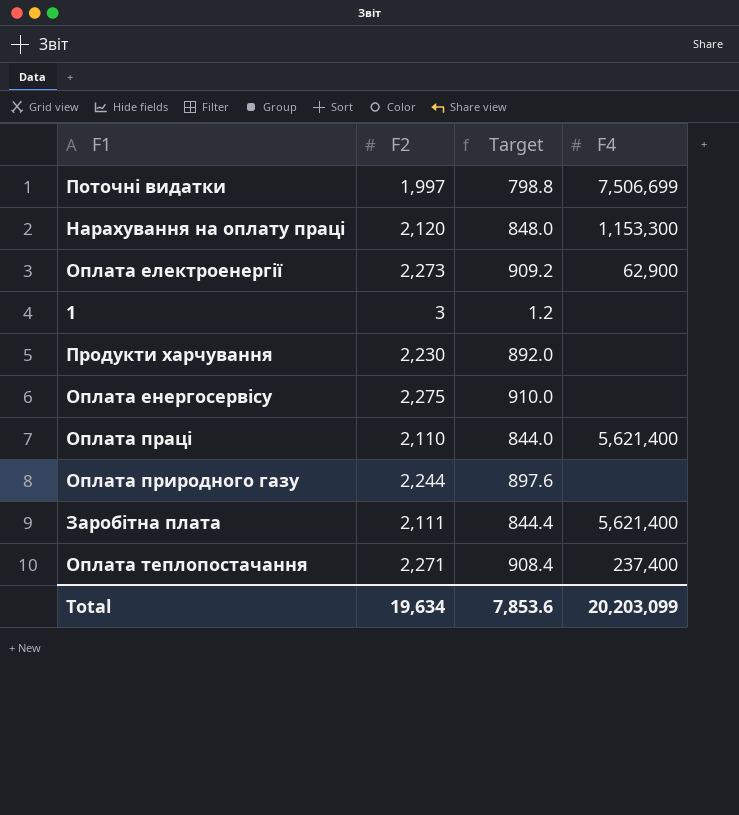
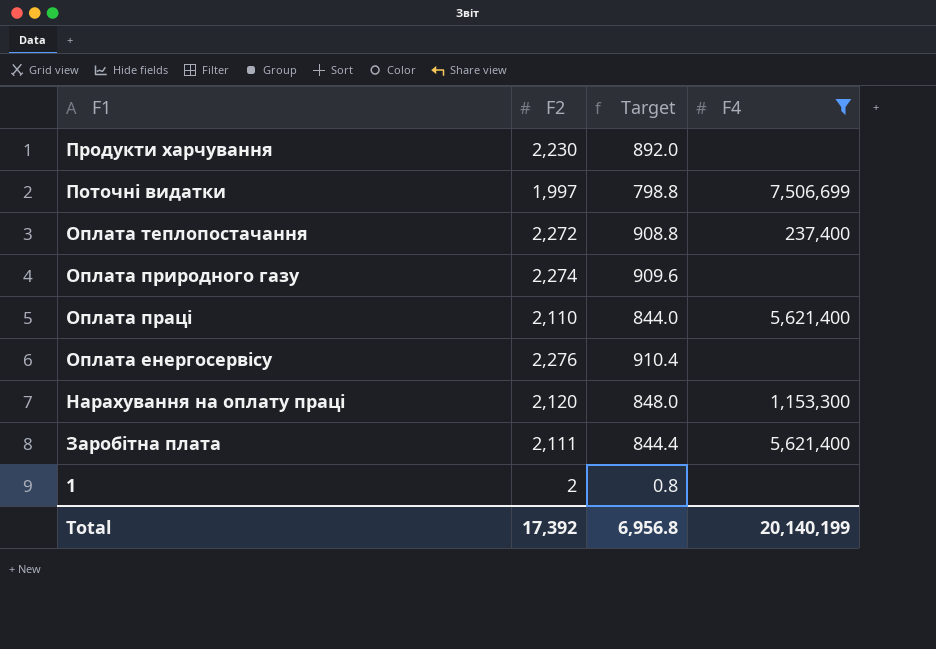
filter: none -> F4 != 62,900
row order: none -> F1 descending
Оплата теплопостачання | F2: 2,271 -> 2,272
Оплата теплопостачання | Target: 908.4 -> 908.8
Оплата природного газу | F2: 2,244 -> 2,274
Оплата природного газу | Target: 897.6 -> 909.6
Оплата енергосервісу | F2: 2,275 -> 2,276
Оплата енергосервісу | Target: 910.0 -> 910.4
1 | F2: 3 -> 2
1 | Target: 1.2 -> 0.8
Total | F2: 19,634 -> 17,392
Total | Target: 7,853.6 -> 6,956.8
Total | F4: 20,203,099 -> 20,140,199

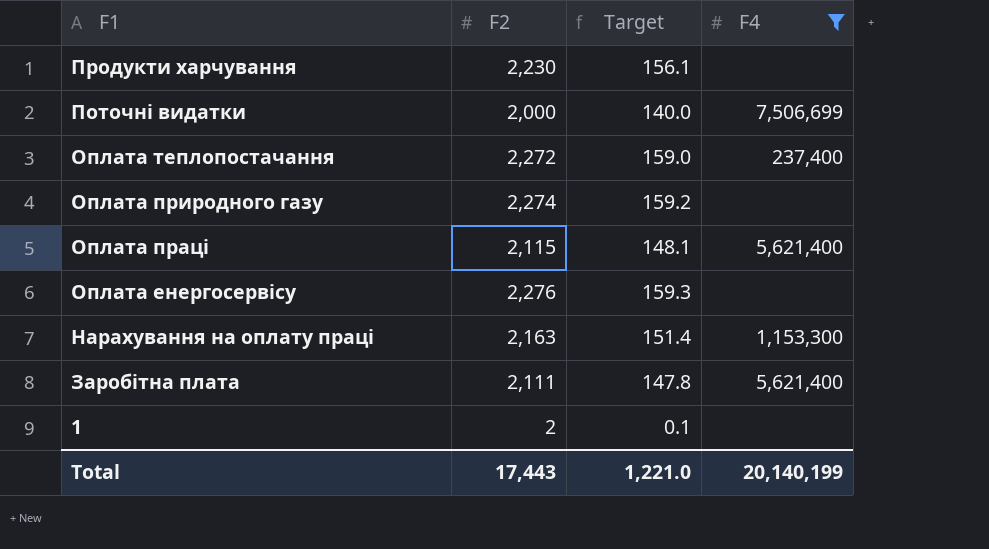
column Target | formula: [F2] * 0.4 -> [F2] * 0.07
Поточні видатки | F2: 1,997 -> 2,000
Оплата праці | F2: 2,110 -> 2,115
Нарахування на оплату праці | F2: 2,120 -> 2,163
Total | F2: 17,392 -> 17,443
Total | Target: 6,956.8 -> 1,221.0

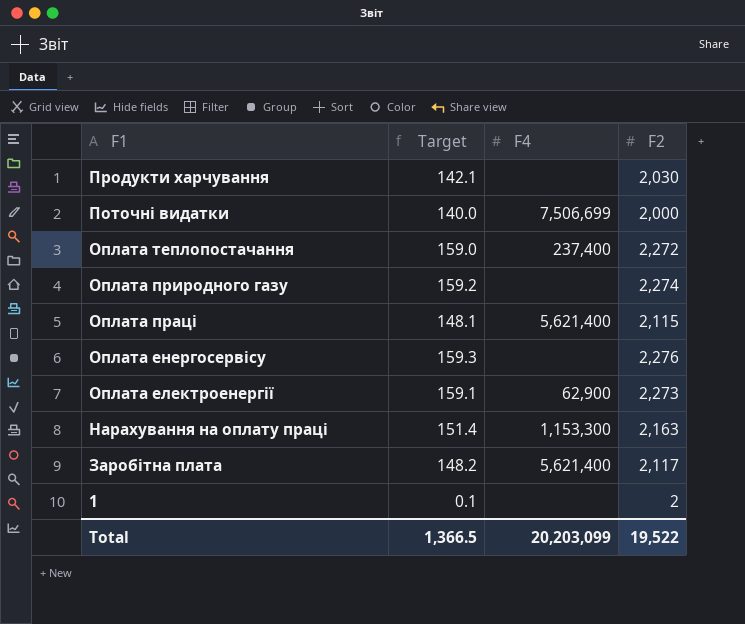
filter: F4 != 62,900 -> none
column F2 | position: 2 -> 4
Продукти харчування | Target: 156.1 -> 142.1
Продукти харчування | F2: 2,230 -> 2,030
Заробітна плата | Target: 147.8 -> 148.2
Заробітна плата | F2: 2,111 -> 2,117
Total | Target: 1,221.0 -> 1,366.5
Total | F4: 20,140,199 -> 20,203,099
Total | F2: 17,443 -> 19,522

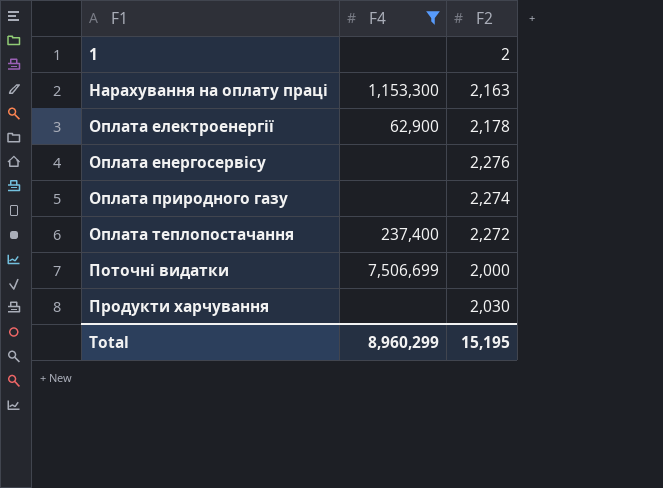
filter: none -> F4 != 5,621,400
row order: F1 descending -> F1 ascending
column Target | formula: [F2] * 0.07 -> none
Оплата електроенергії | F2: 2,273 -> 2,178
Total | F4: 20,203,099 -> 8,960,299
Total | F2: 19,522 -> 15,195

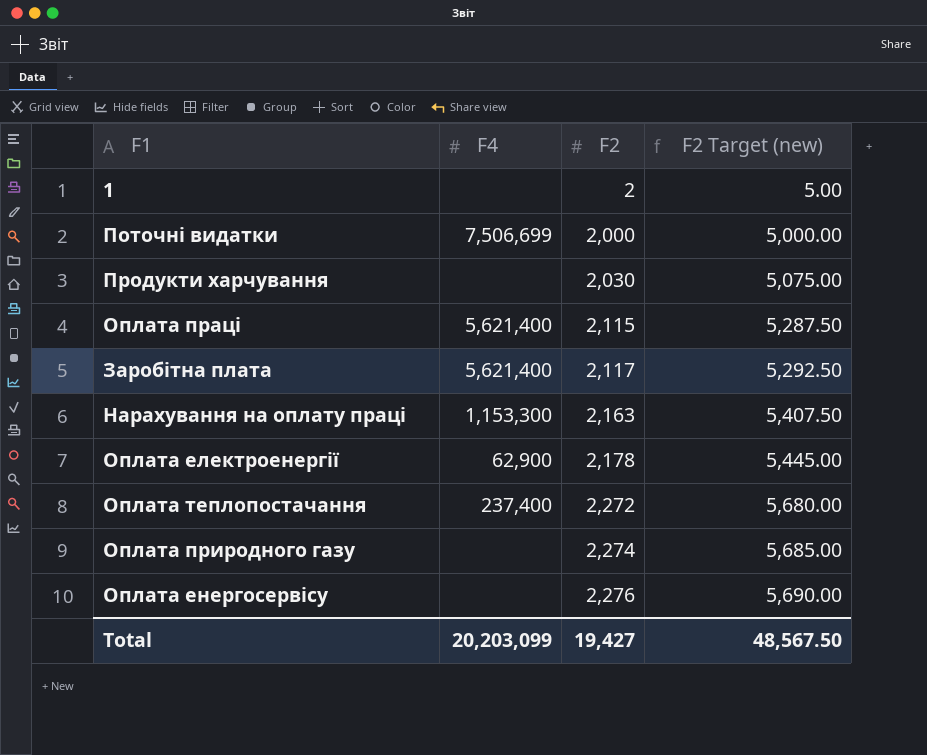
filter: F4 != 5,621,400 -> none
row order: F1 ascending -> F2 ascending
column F2 Target (new) | formula: none -> [F2] * 2.5
Total | F4: 8,960,299 -> 20,203,099
Total | F2: 15,195 -> 19,427

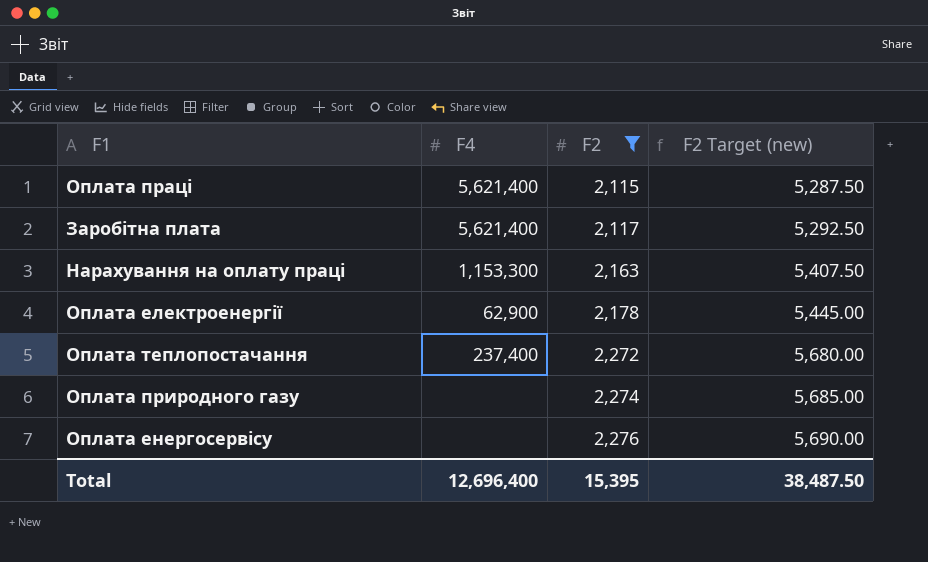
filter: none -> F2 >= 2,115
Total | F4: 20,203,099 -> 12,696,400
Total | F2: 19,427 -> 15,395
Total | F2 Target (new): 48,567.50 -> 38,487.50

